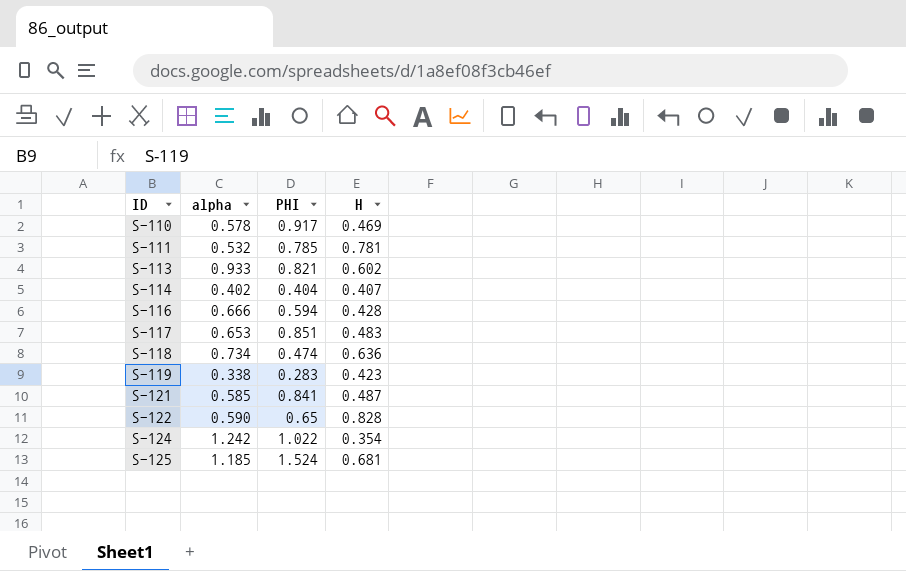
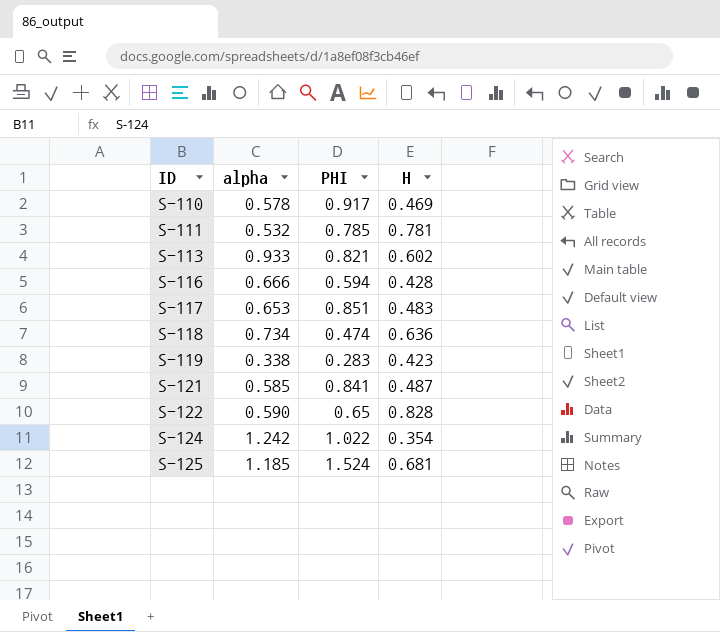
row S-114: 0.402 | 0.404 | 0.407 -> none

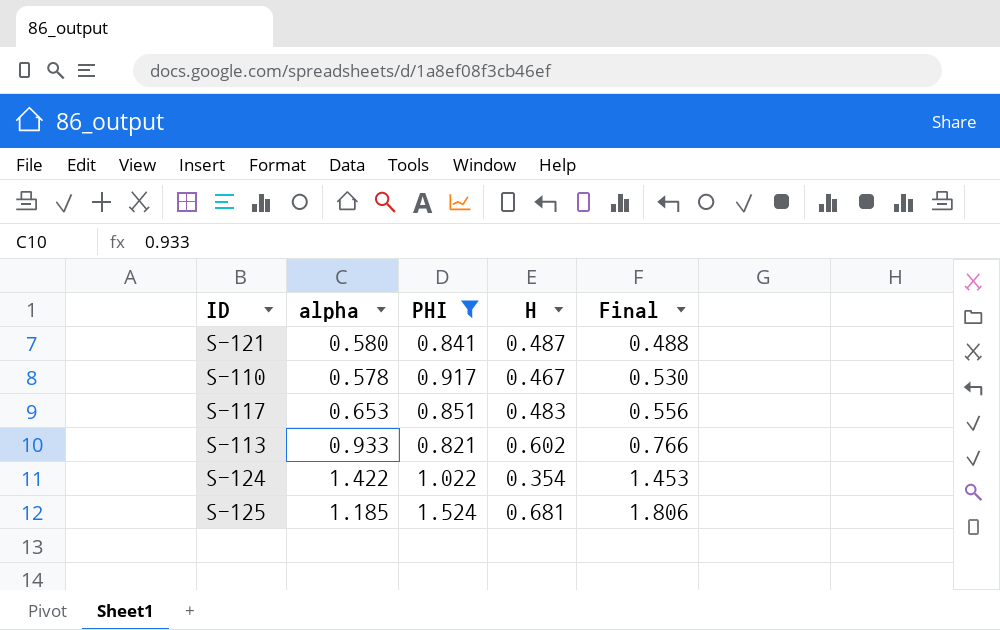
filter: none -> PHI >= 0.821
row order: ID ascending -> Final ascending
column Final | formula: none -> [alpha] * [PHI]
S-121 | alpha: 0.585 -> 0.580
S-110 | H: 0.469 -> 0.467
S-124 | alpha: 1.242 -> 1.422

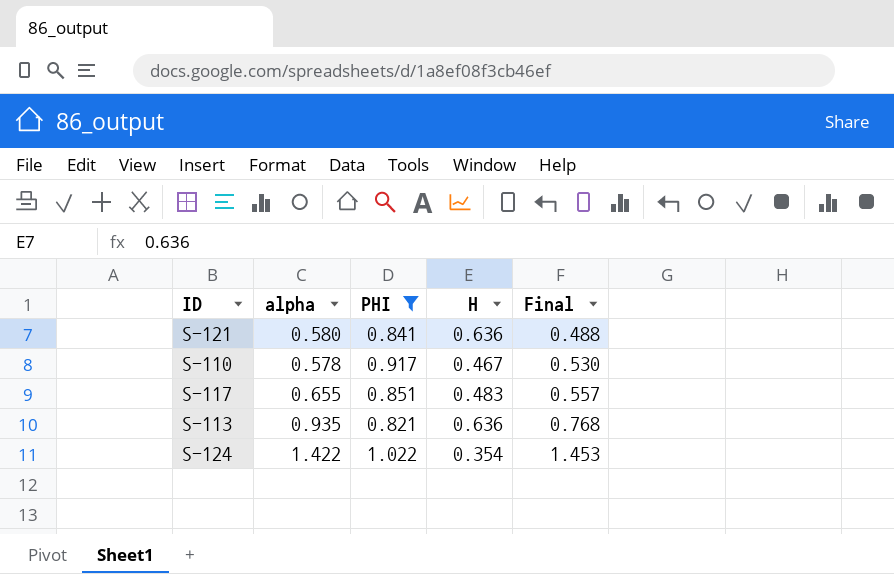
row S-125: 1.185 | 1.524 | 0.681 | 1.806 -> none
S-121 | H: 0.487 -> 0.636
S-117 | alpha: 0.653 -> 0.655
S-117 | Final: 0.556 -> 0.557
S-113 | alpha: 0.933 -> 0.935
S-113 | H: 0.602 -> 0.636
S-113 | Final: 0.766 -> 0.768

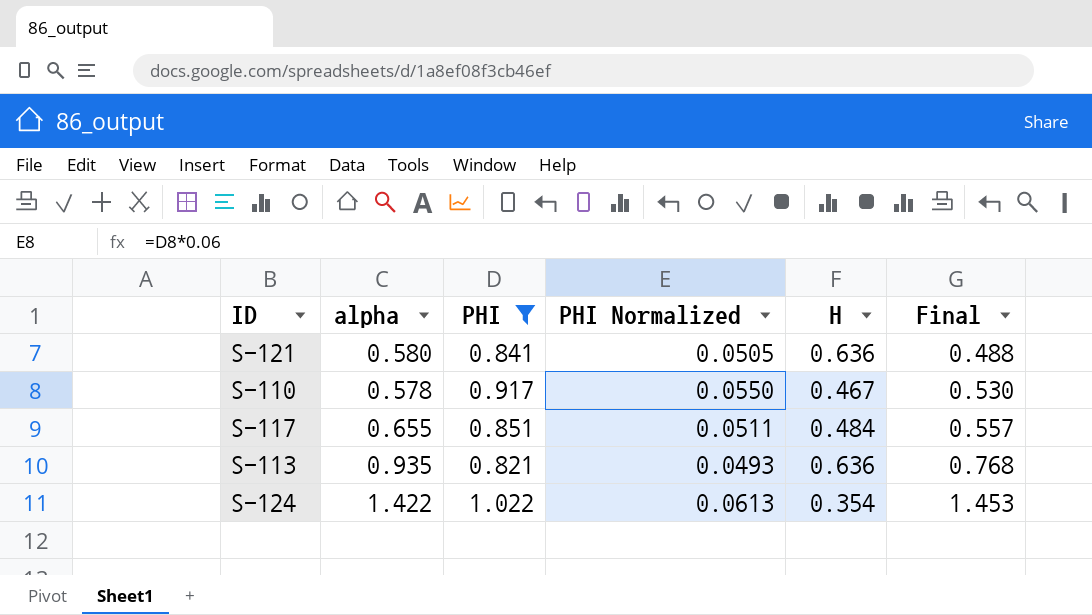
column PHI Normalized | formula: none -> [PHI] * 0.06
S-117 | H: 0.483 -> 0.484

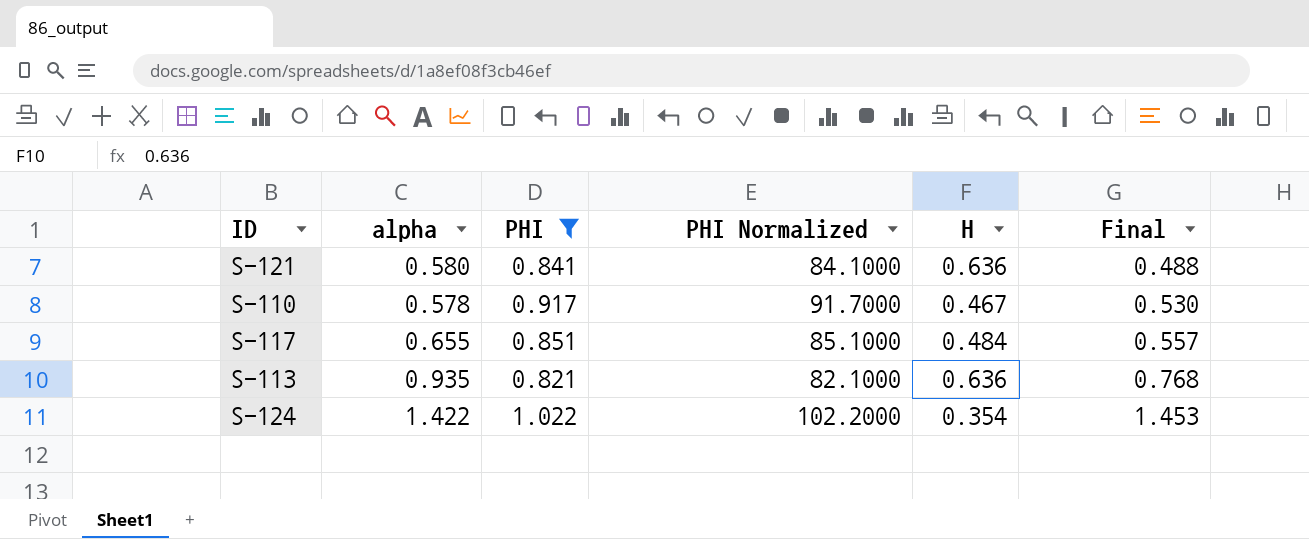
column PHI Normalized | formula: [PHI] * 0.06 -> [PHI] * 100

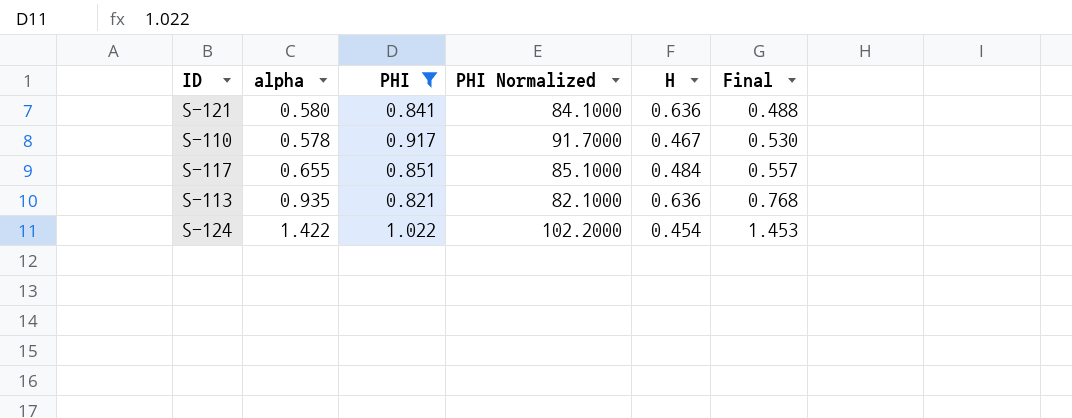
S-124 | H: 0.354 -> 0.454

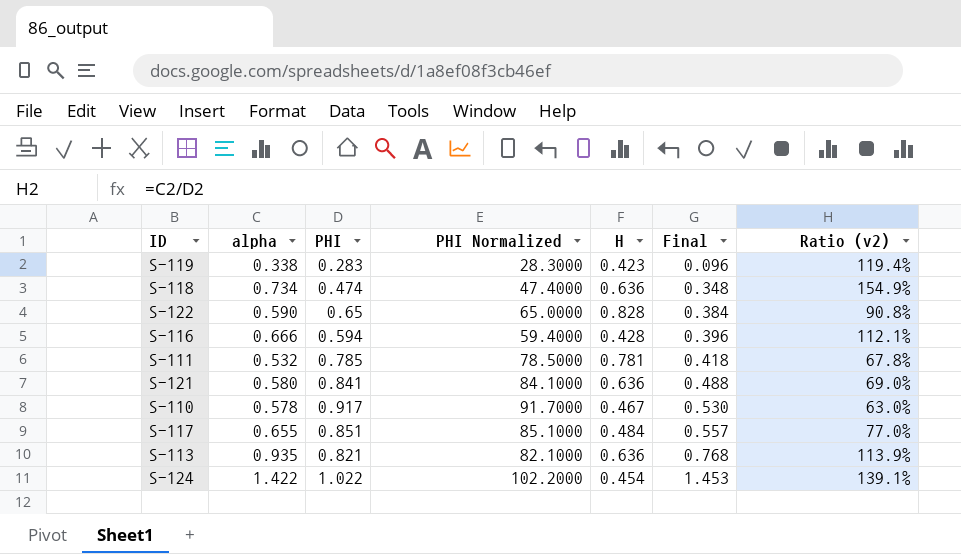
filter: PHI >= 0.821 -> none
column Ratio (v2) | formula: none -> [alpha] / [PHI]

